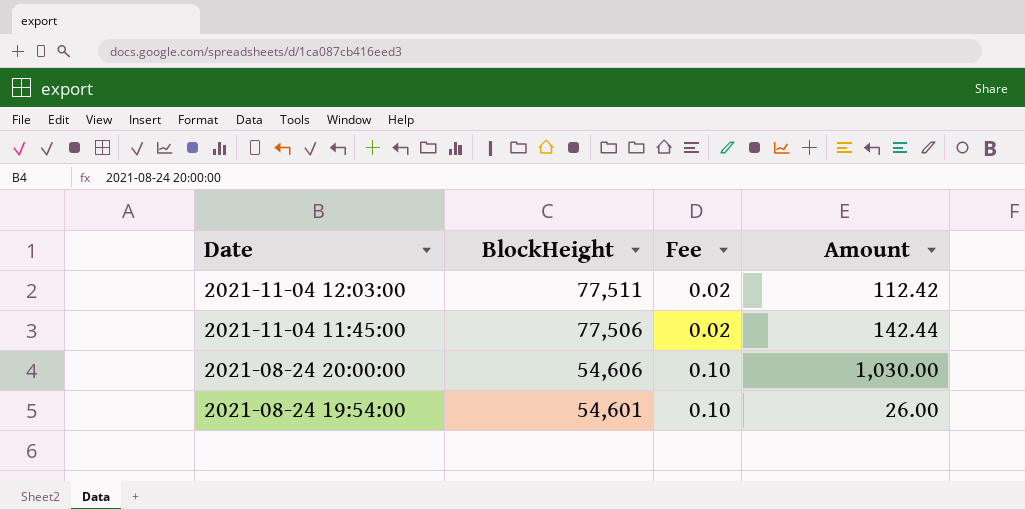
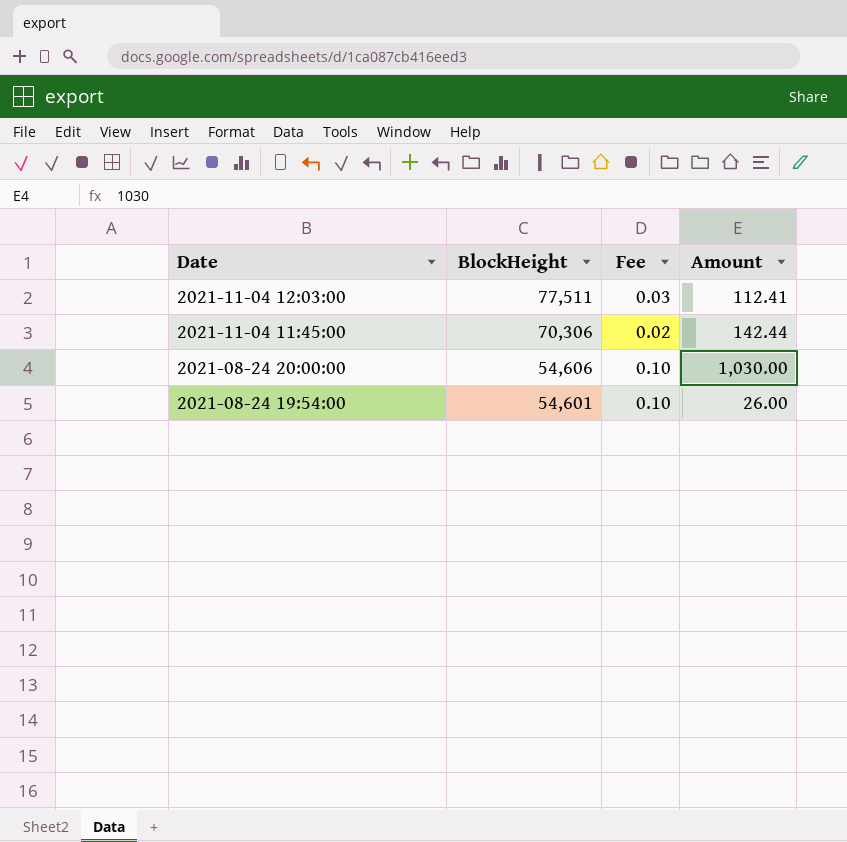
2021-11-04 12:03:00 | Fee: 0.02 -> 0.03
2021-11-04 12:03:00 | Amount: 112.42 -> 112.41
2021-11-04 11:45:00 | BlockHeight: 77,506 -> 70,306

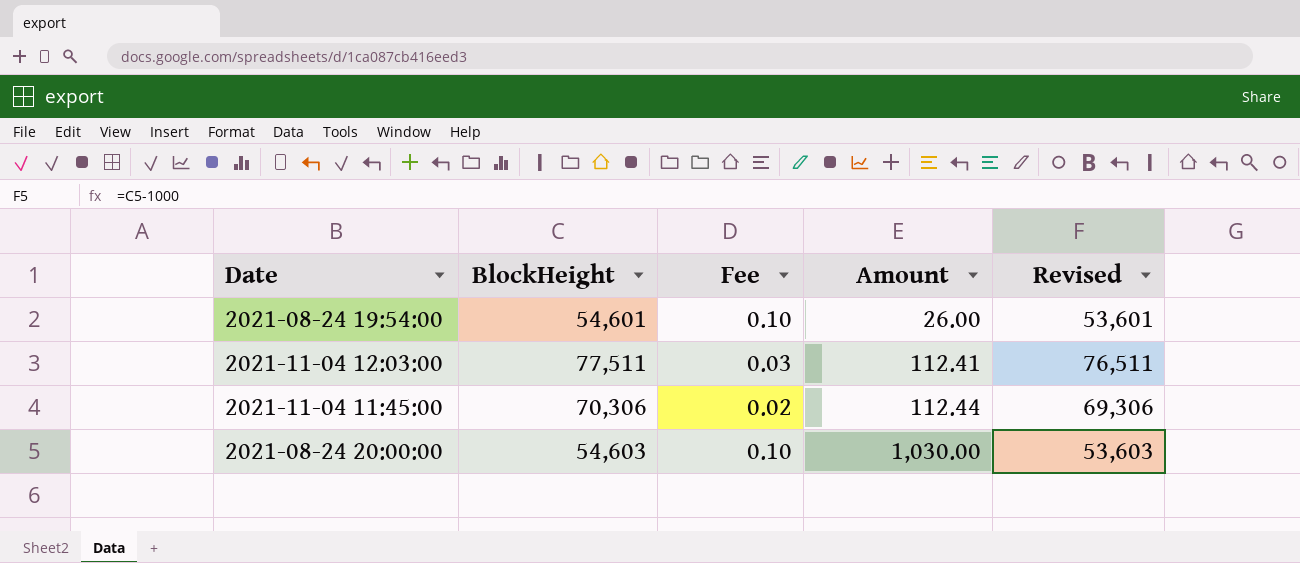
row order: Date descending -> Amount ascending
column Revised | formula: none -> [BlockHeight] - 1000
2021-11-04 11:45:00 | Amount: 142.44 -> 112.44
2021-08-24 20:00:00 | BlockHeight: 54,606 -> 54,603

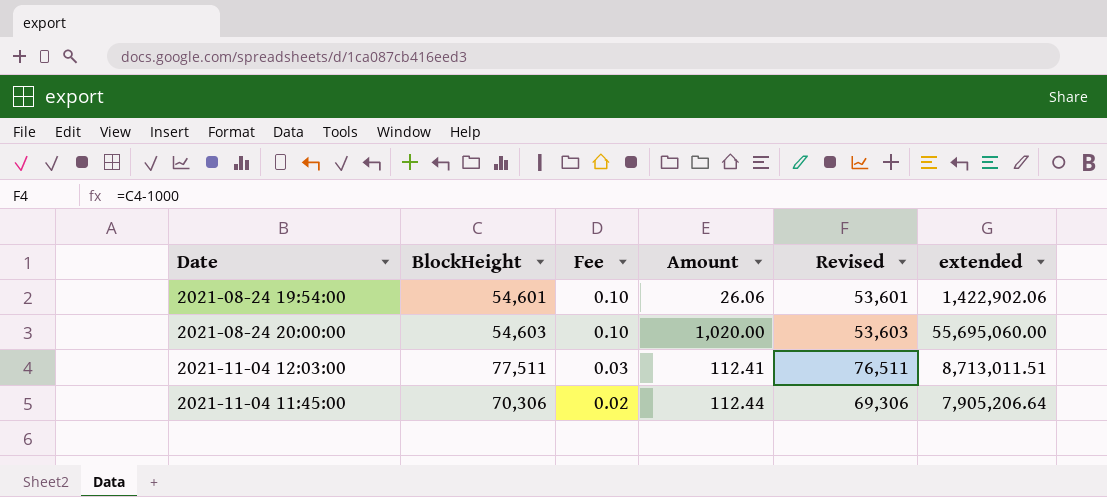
row order: Amount ascending -> Fee descending
column extended | formula: none -> [BlockHeight] * [Amount]
2021-08-24 19:54:00 | Amount: 26.00 -> 26.06
2021-08-24 20:00:00 | Amount: 1,030.00 -> 1,020.00

